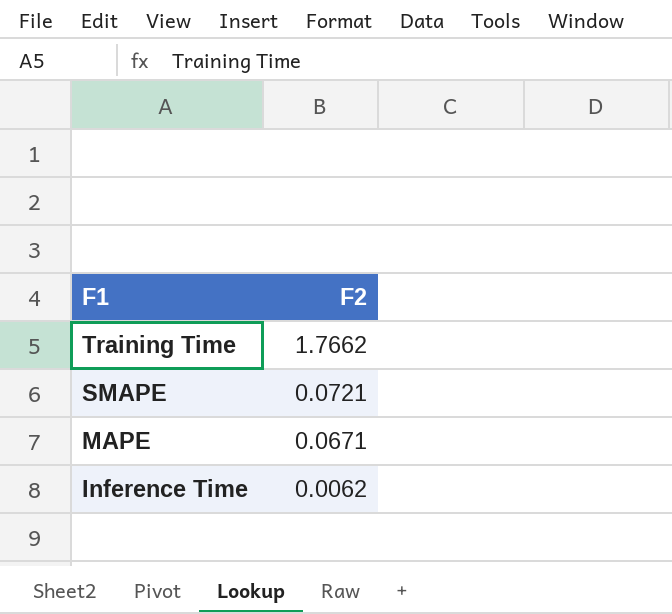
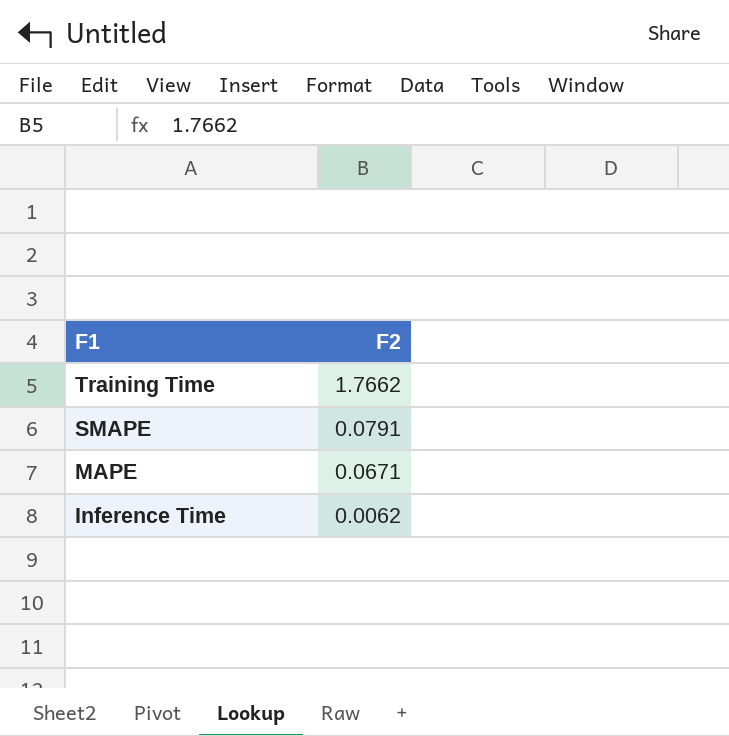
SMAPE | F2: 0.0721 -> 0.0791

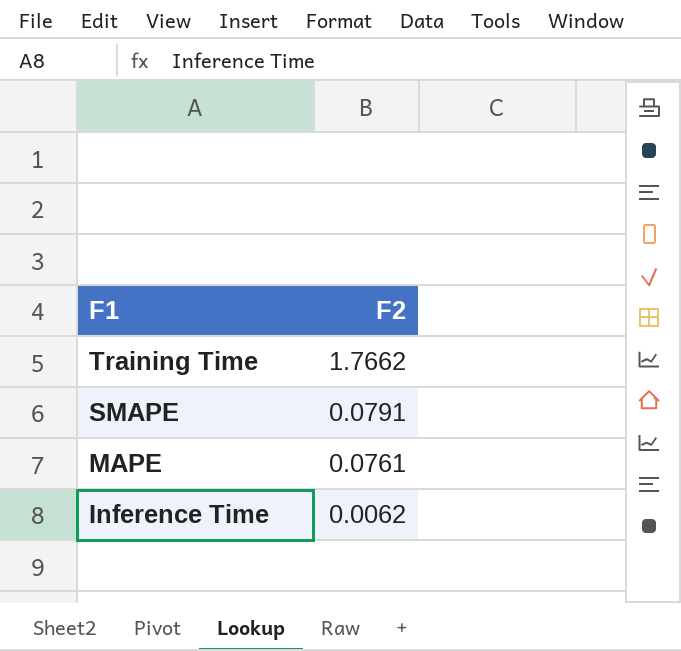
MAPE | F2: 0.0671 -> 0.0761

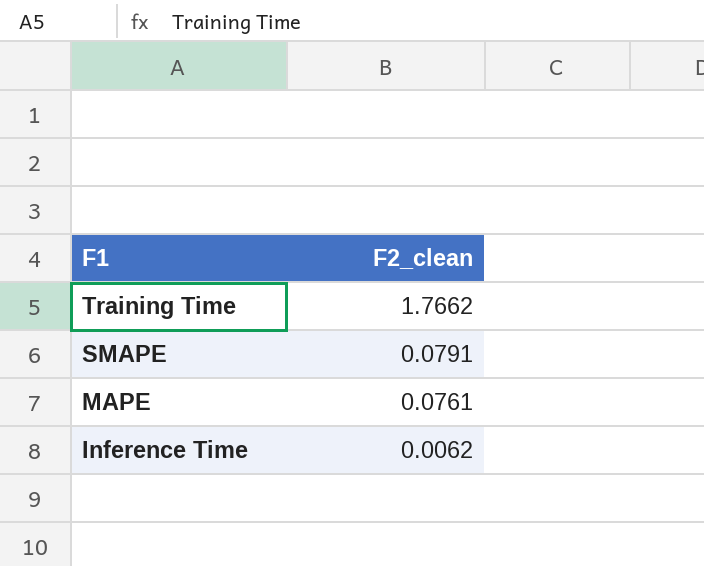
column name: F2 -> F2_clean

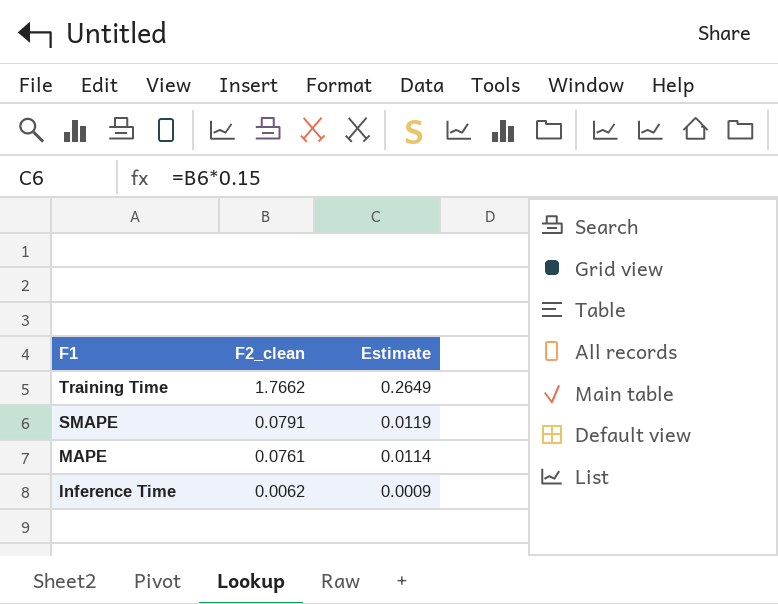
column Estimate | formula: none -> [F2_clean] * 0.15

